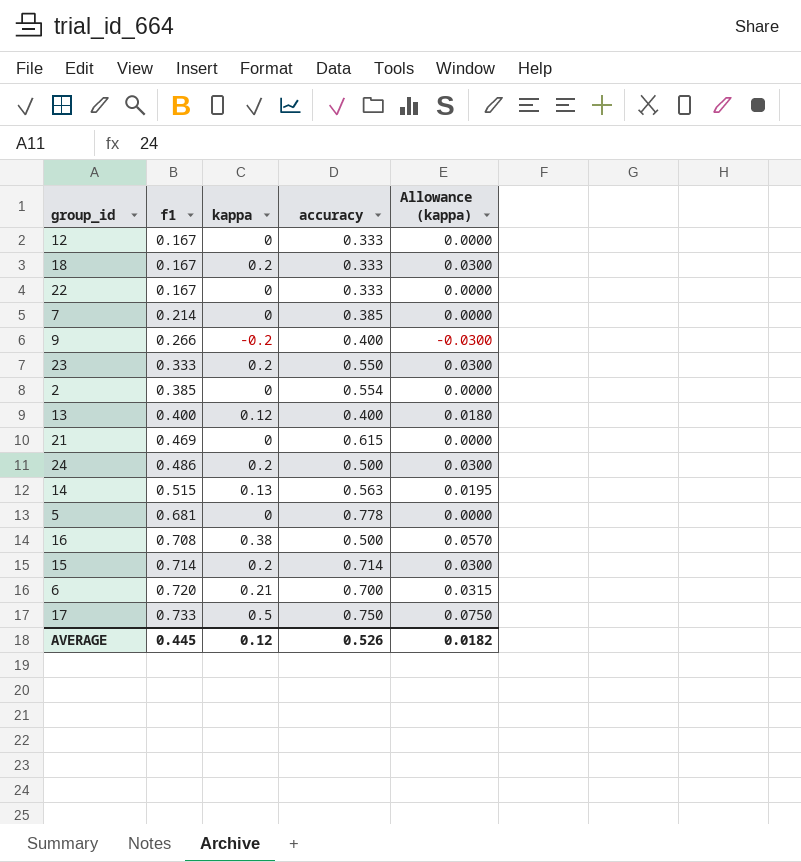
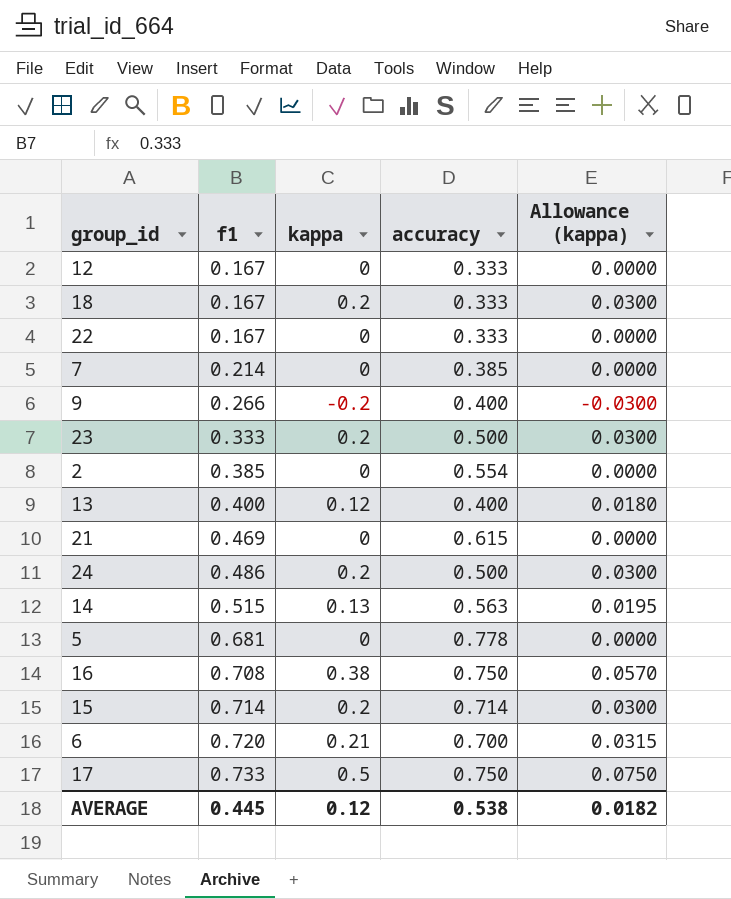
23 | accuracy: 0.550 -> 0.500
16 | accuracy: 0.500 -> 0.750
AVERAGE | accuracy: 0.526 -> 0.538

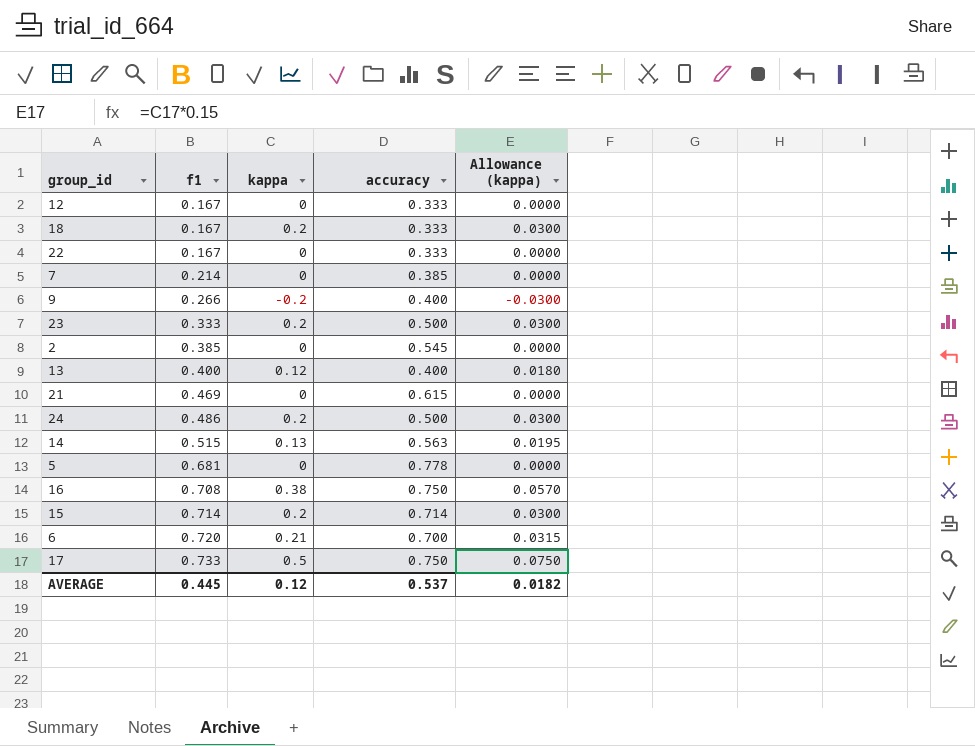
2 | accuracy: 0.554 -> 0.545
AVERAGE | accuracy: 0.538 -> 0.537

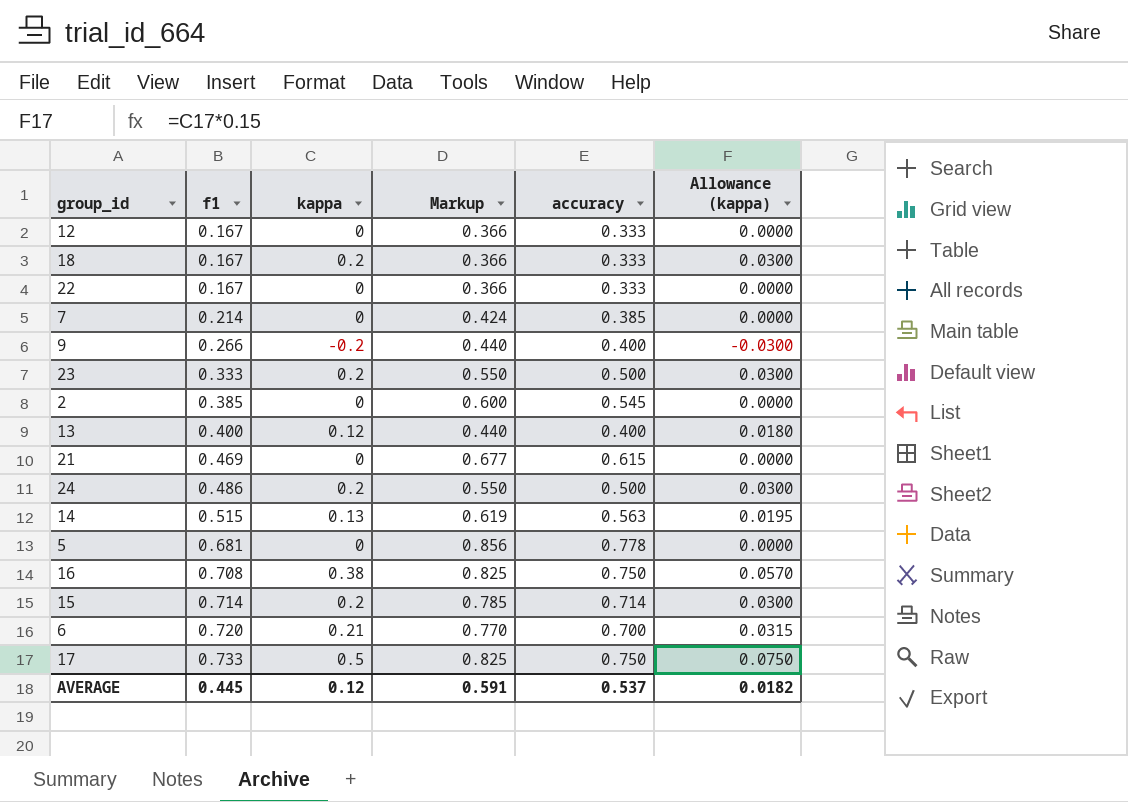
column Markup | formula: none -> [accuracy] * 1.1

